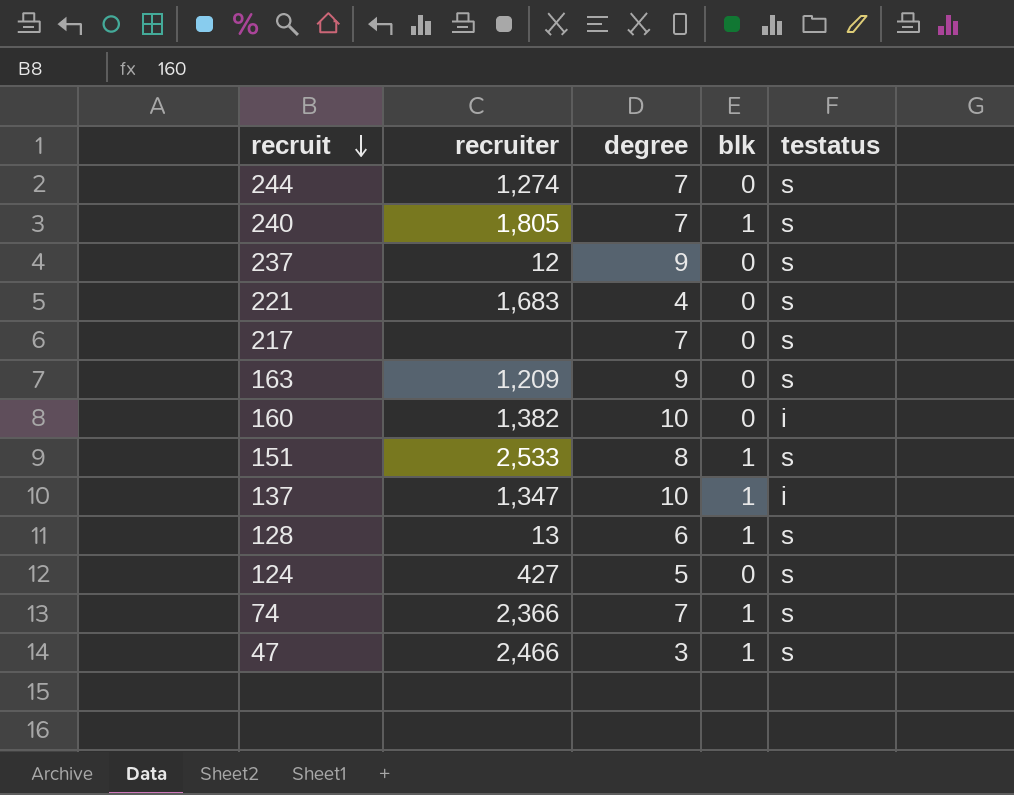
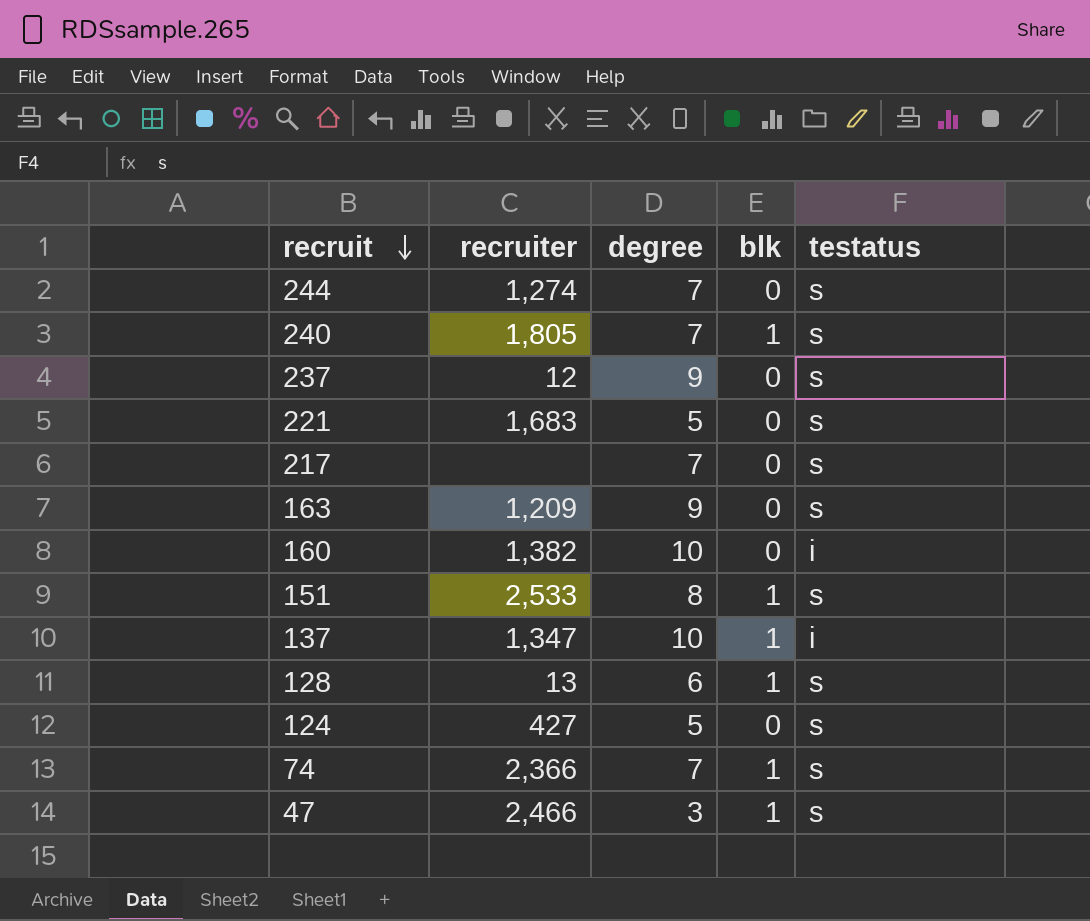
221 | degree: 4 -> 5

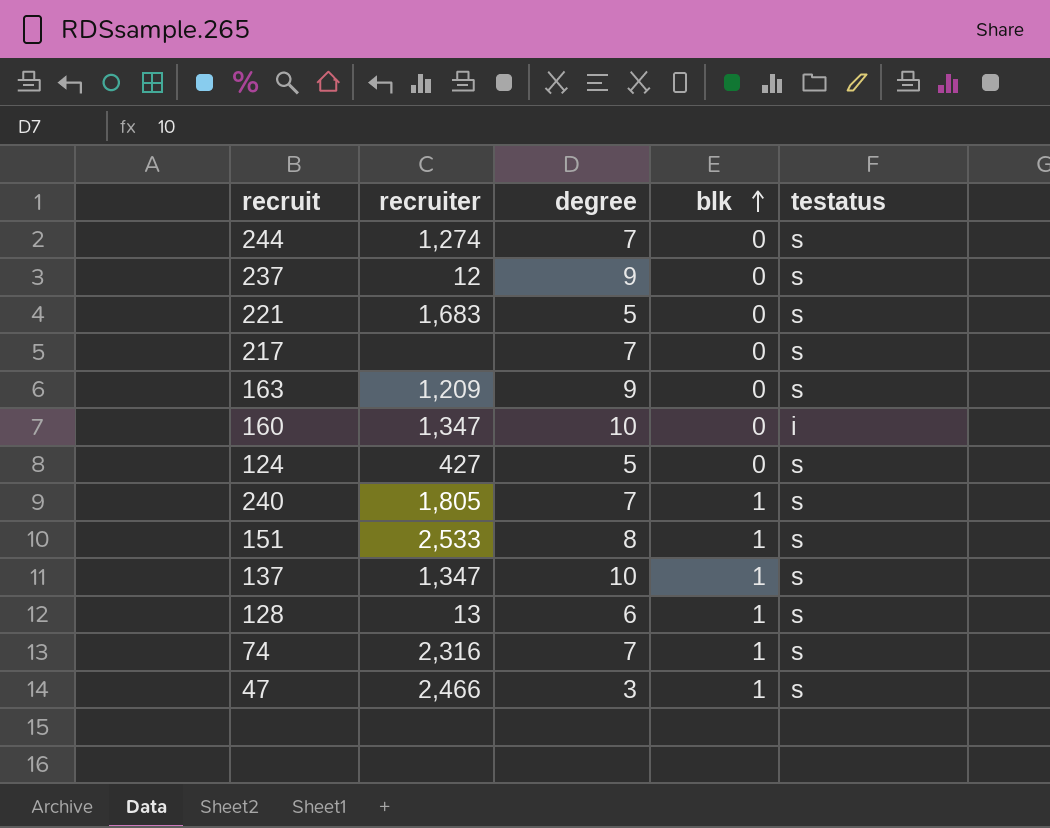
row order: recruit descending -> blk ascending
160 | recruiter: 1,382 -> 1,347
137 | testatus: i -> s
74 | recruiter: 2,366 -> 2,316

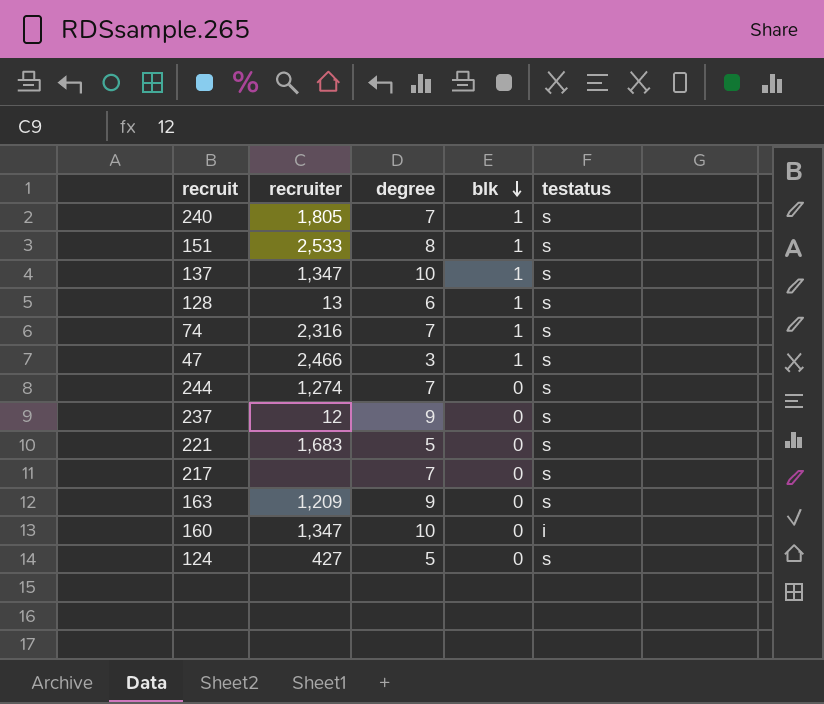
row order: blk ascending -> blk descending

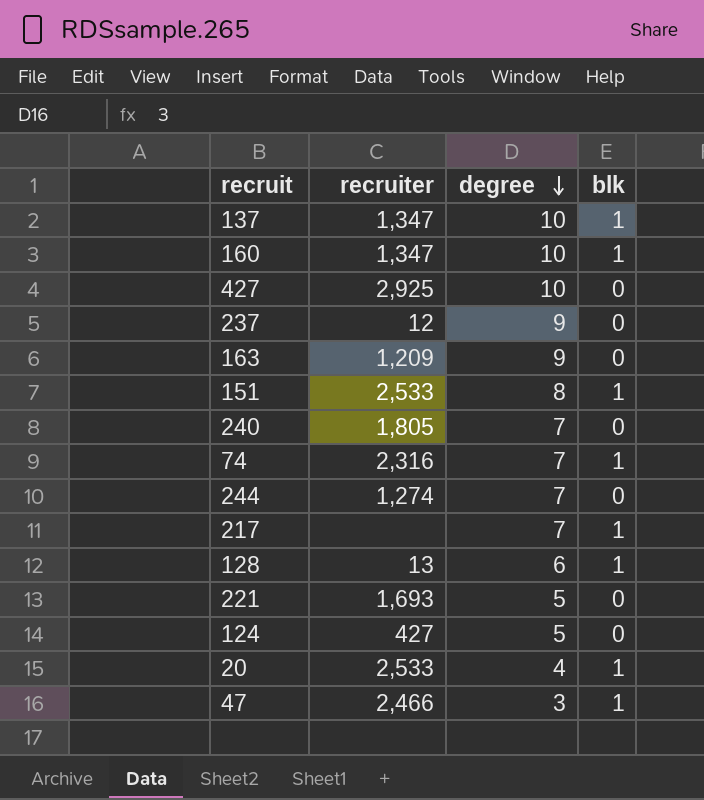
row order: blk descending -> degree descending
column testatus | position: 5 -> none
160 | blk: 0 -> 1
row 427: none -> 2,925 | 10 | 0
240 | blk: 1 -> 0
217 | blk: 0 -> 1
221 | recruiter: 1,683 -> 1,693
row 20: none -> 2,533 | 4 | 1

